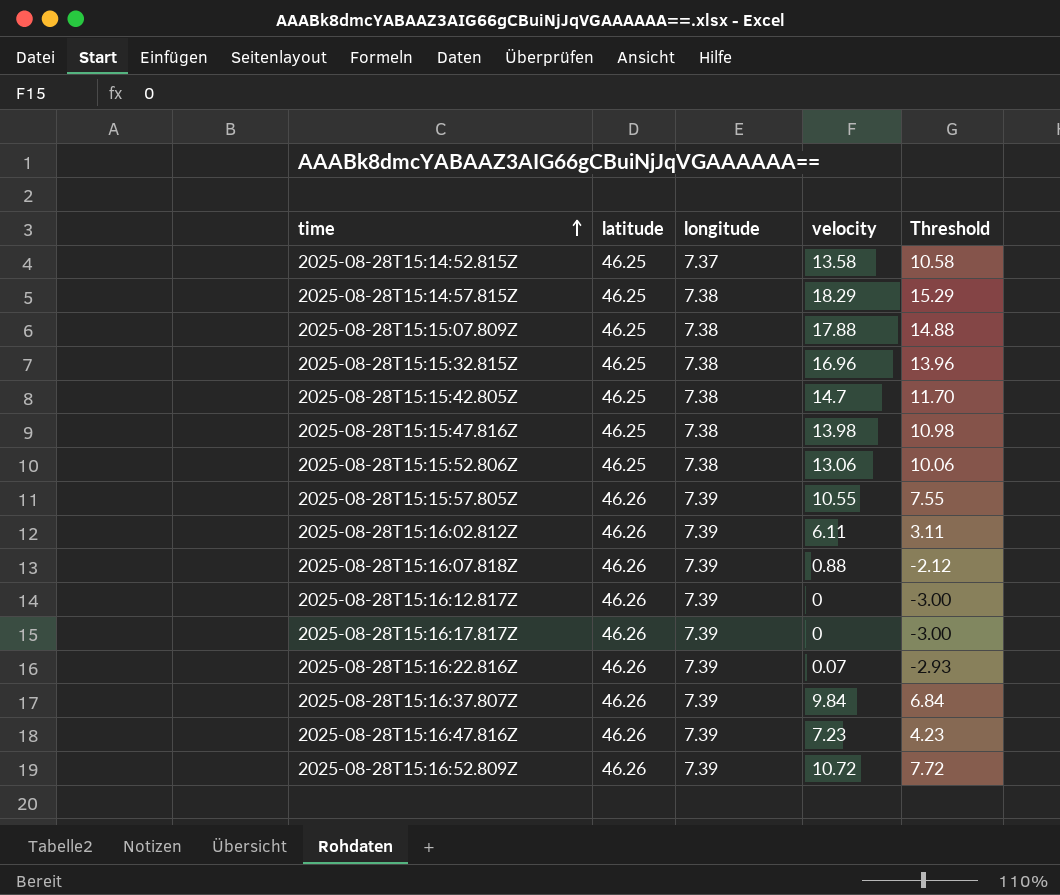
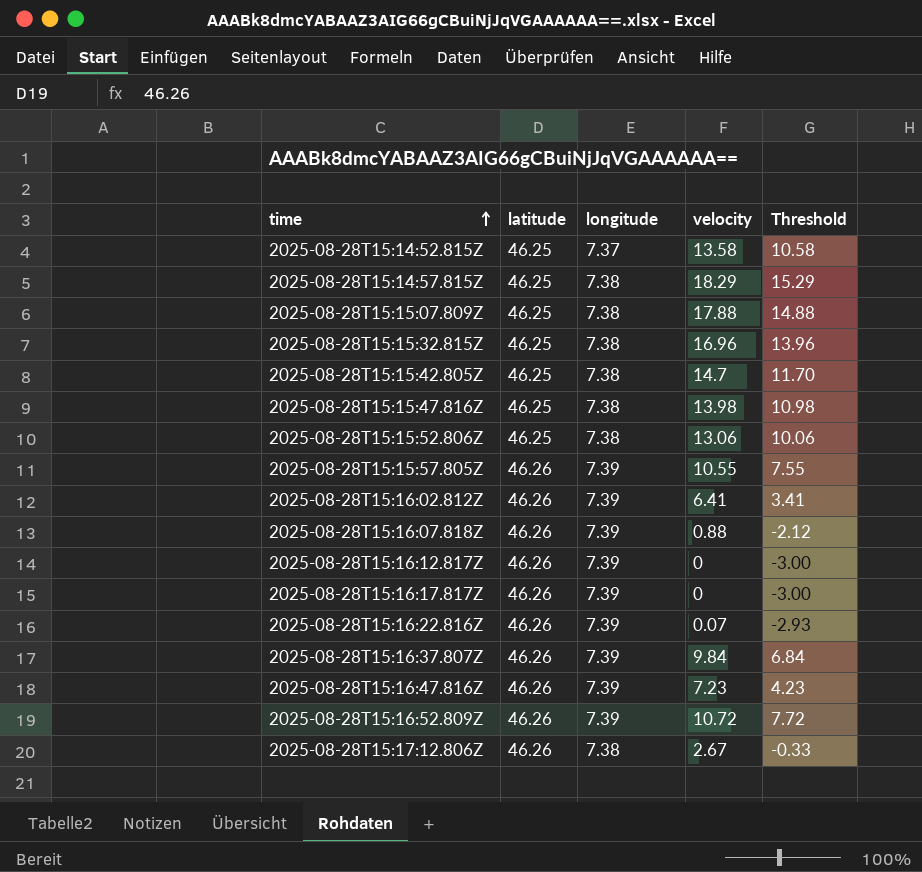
2025-08-28T15:16:02.812Z | velocity: 6.11 -> 6.41
2025-08-28T15:16:02.812Z | Threshold: 3.11 -> 3.41
row 2025-08-28T15:17:12.806Z: none -> 46.26 | 7.38 | 2.67 | -0.33

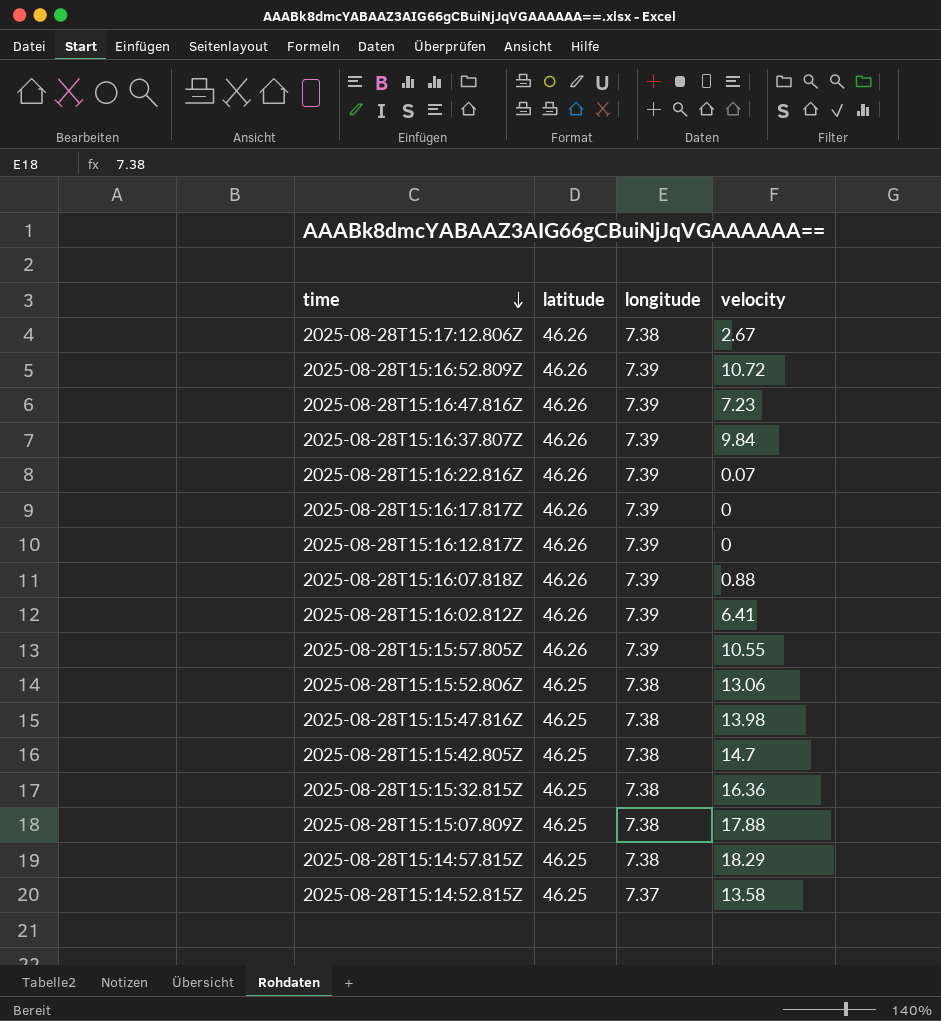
row order: time ascending -> time descending
column Threshold | formula: [velocity] - 3 -> none
2025-08-28T15:15:32.815Z | velocity: 16.96 -> 16.36

